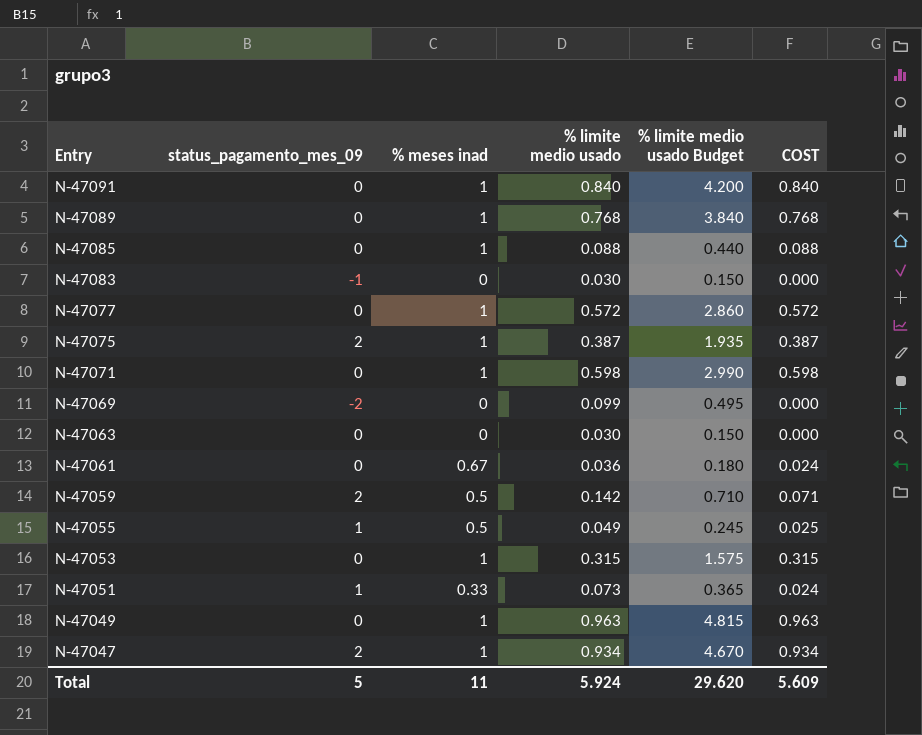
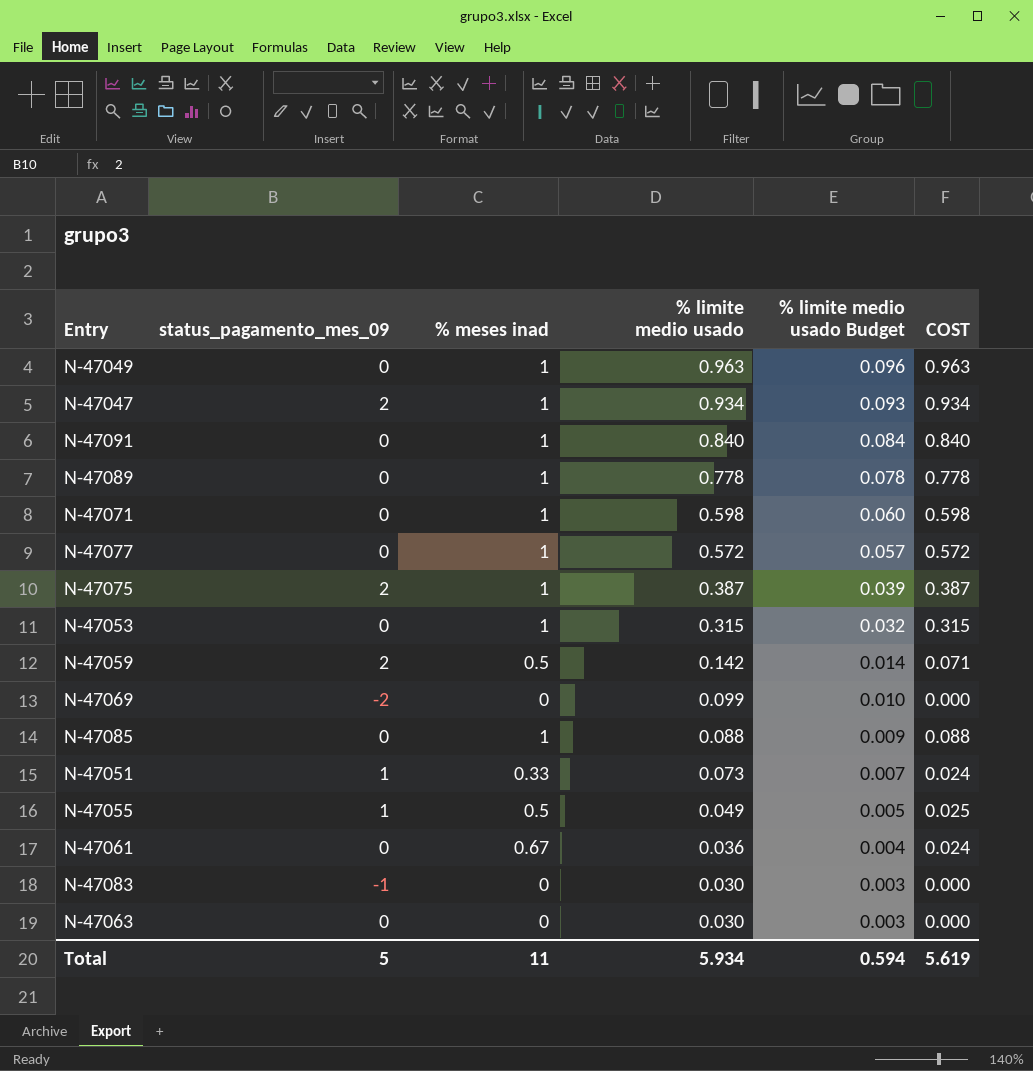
row order: Entry descending -> % limite medio usado descending
column % limite medio usado Budget | formula: [% limite medio usado] * 5 -> [% limite medio usado] * 0.1
N-47089 | % limite medio usado: 0.768 -> 0.778
N-47089 | COST: 0.768 -> 0.778
Total | % limite medio usado: 5.924 -> 5.934
Total | % limite medio usado Budget: 29.620 -> 0.594
Total | COST: 5.609 -> 5.619

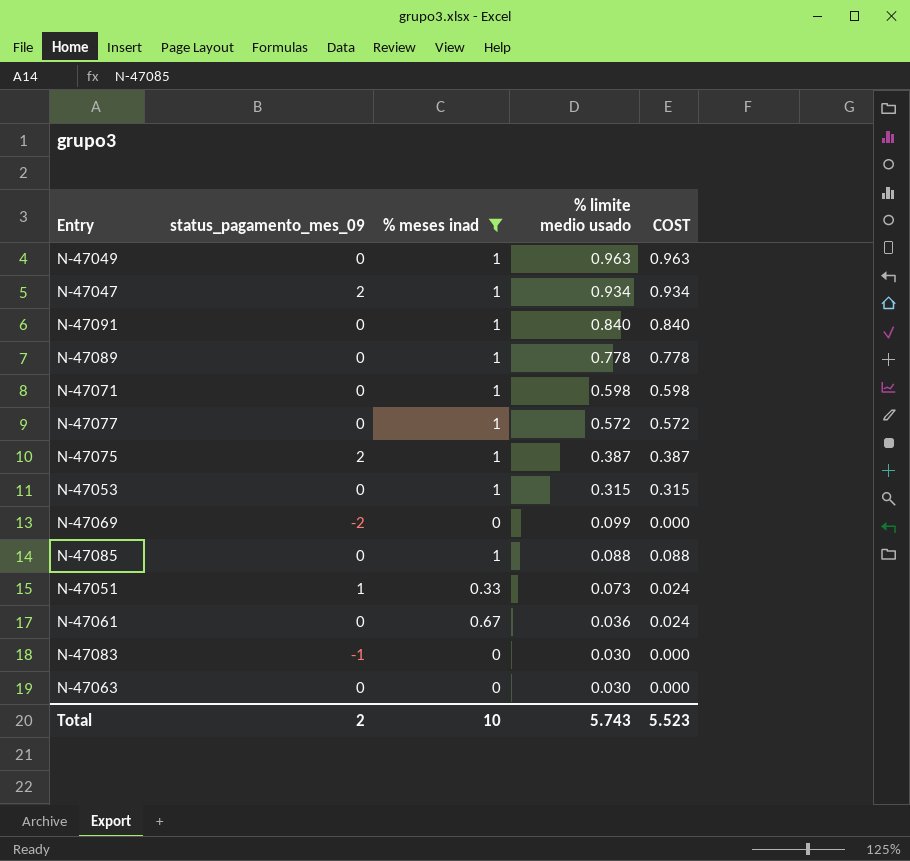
filter: none -> % meses inad != 0.5
column % limite medio usado Budget | formula: [% limite medio usado] * 0.1 -> none
Total | status_pagamento_mes_09: 5 -> 2
Total | % meses inad: 11 -> 10
Total | % limite medio usado: 5.934 -> 5.743
Total | COST: 5.619 -> 5.523

